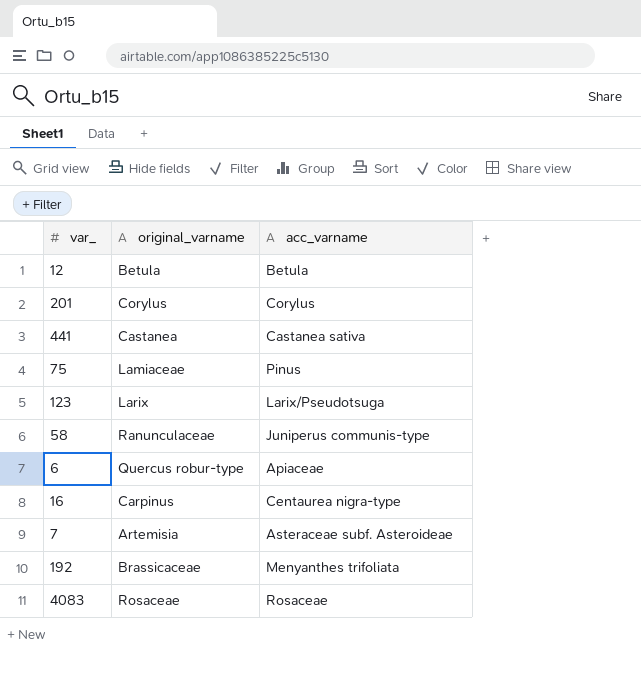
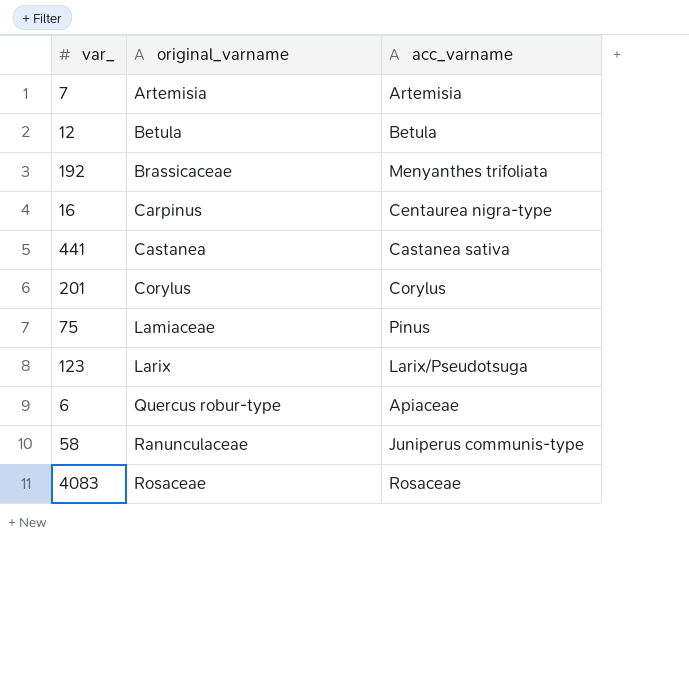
row order: none -> original_varname ascending
7 | acc_varname: Asteraceae subf. Asteroideae -> Artemisia

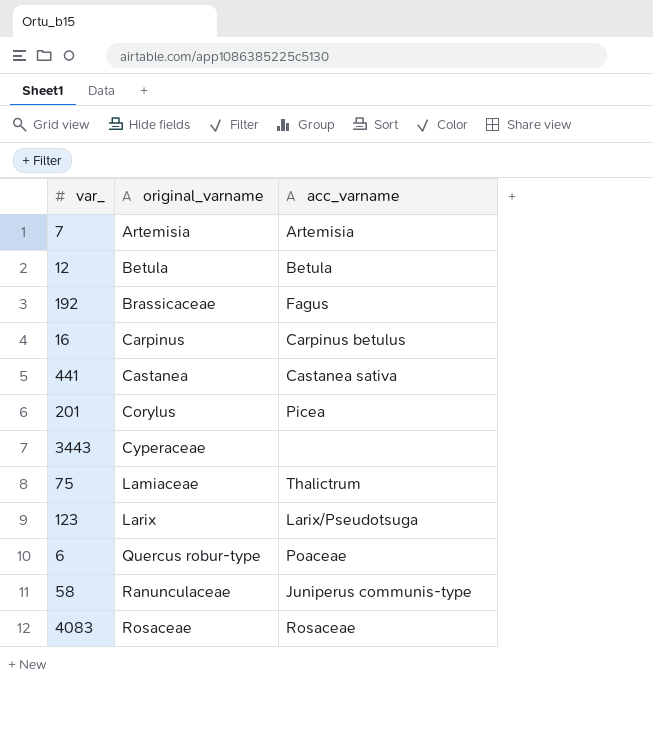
192 | acc_varname: Menyanthes trifoliata -> Fagus
16 | acc_varname: Centaurea nigra-type -> Carpinus betulus
201 | acc_varname: Corylus -> Picea
row 3443: none -> Cyperaceae | none
75 | acc_varname: Pinus -> Thalictrum
6 | acc_varname: Apiaceae -> Poaceae

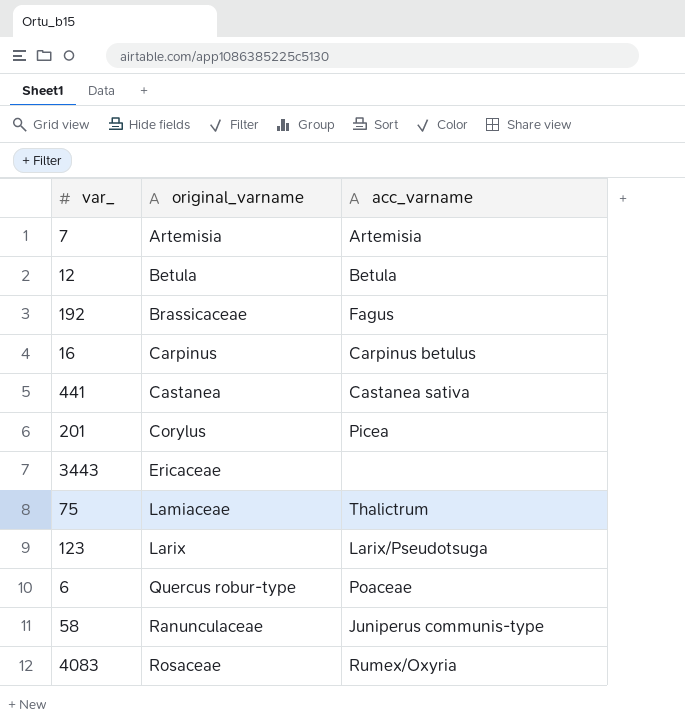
3443 | original_varname: Cyperaceae -> Ericaceae
4083 | acc_varname: Rosaceae -> Rumex/Oxyria

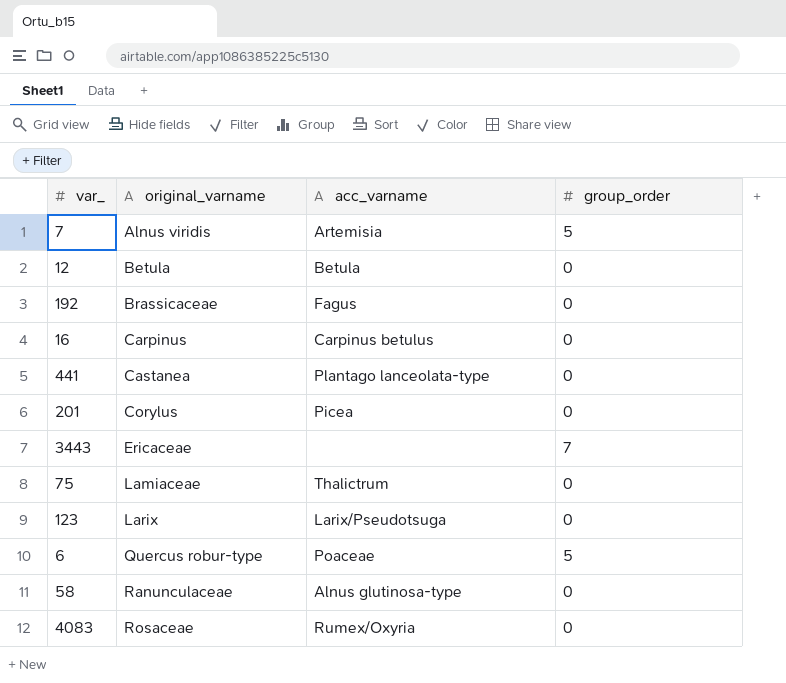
column group_order | position: none -> 4
7 | original_varname: Artemisia -> Alnus viridis
441 | acc_varname: Castanea sativa -> Plantago lanceolata-type
58 | acc_varname: Juniperus communis-type -> Alnus glutinosa-type

